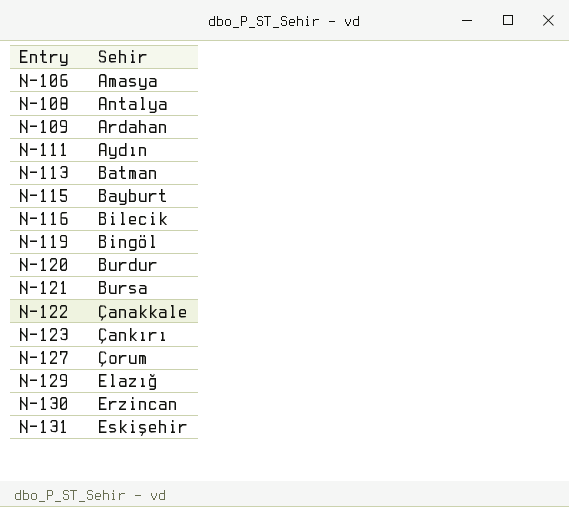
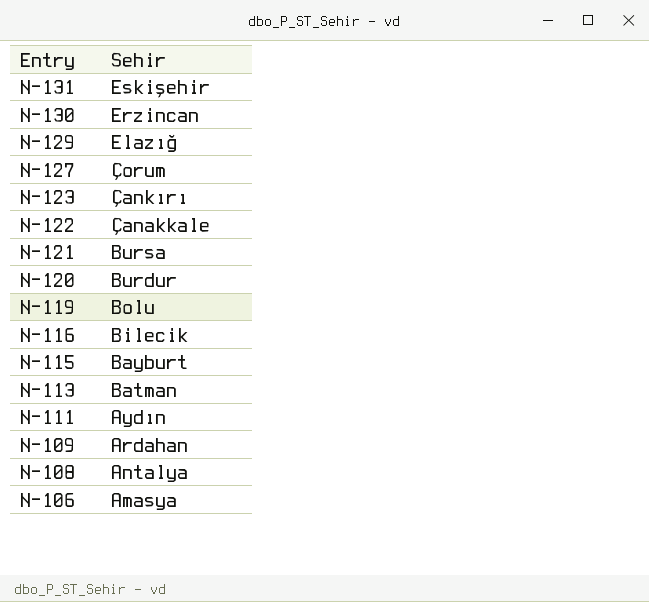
row order: Entry ascending -> Entry descending
N-119 | Sehir: Bingöl -> Bolu

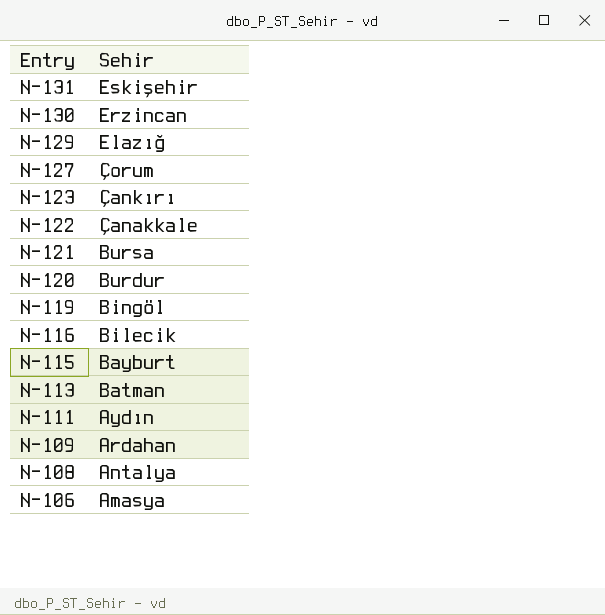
N-119 | Sehir: Bolu -> Bingöl

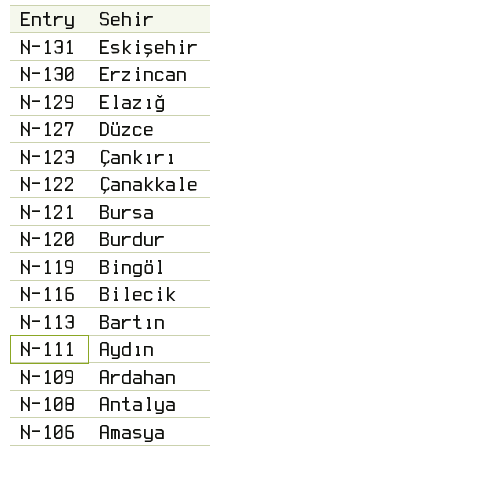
row N-115: Bayburt -> none
N-127 | Sehir: Çorum -> Düzce
N-113 | Sehir: Batman -> Bartın

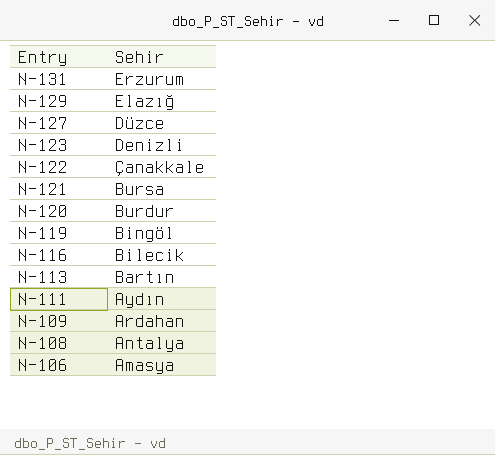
row N-130: Erzincan -> none
N-131 | Sehir: Eskişehir -> Erzurum
N-123 | Sehir: Çankırı -> Denizli

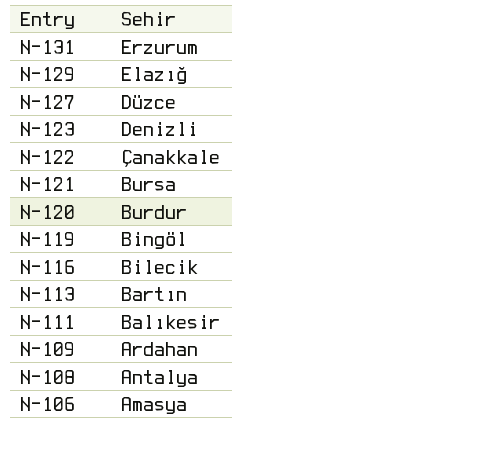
N-111 | Sehir: Aydın -> Balıkesir

